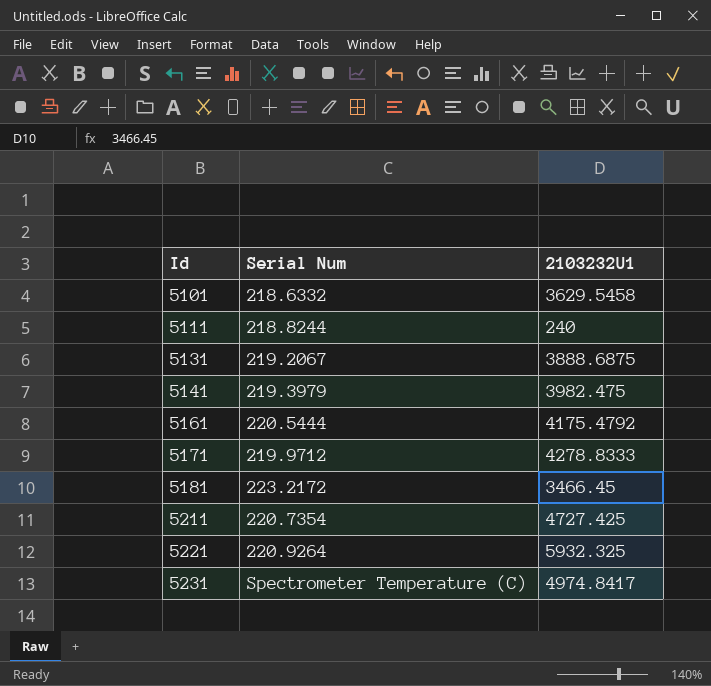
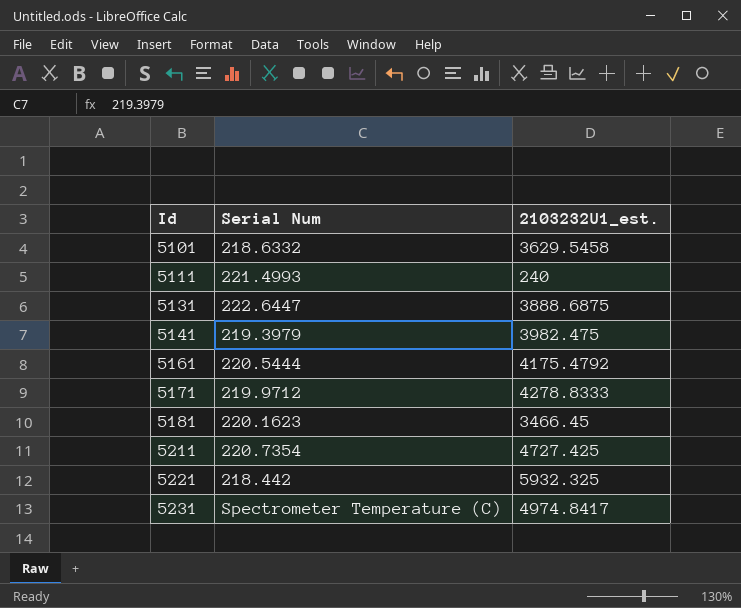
column name: 2103232U1 -> 2103232U1_est.
5111 | Serial Num: 218.8244 -> 221.4993
5131 | Serial Num: 219.2067 -> 222.6447
5181 | Serial Num: 223.2172 -> 220.1623
5221 | Serial Num: 220.9264 -> 218.442

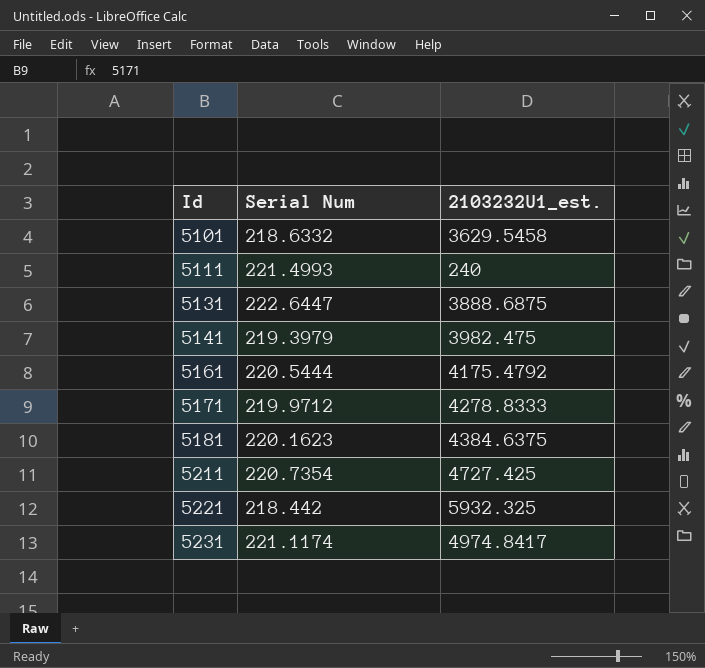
5181 | 2103232U1_est.: 3466.45 -> 4384.6375
5231 | Serial Num: Spectrometer Temperature (C) -> 221.1174

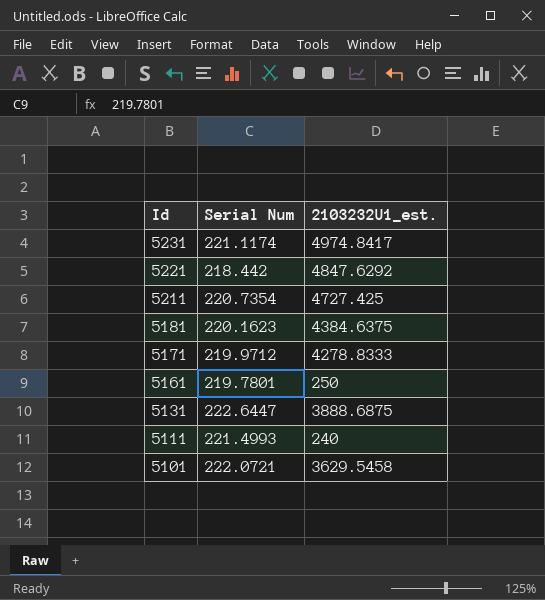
row order: Id ascending -> Id descending
row 5141: 219.3979 | 3982.475 -> none
5221 | 2103232U1_est.: 5932.325 -> 4847.6292
5161 | Serial Num: 220.5444 -> 219.7801
5161 | 2103232U1_est.: 4175.4792 -> 250
5101 | Serial Num: 218.6332 -> 222.0721

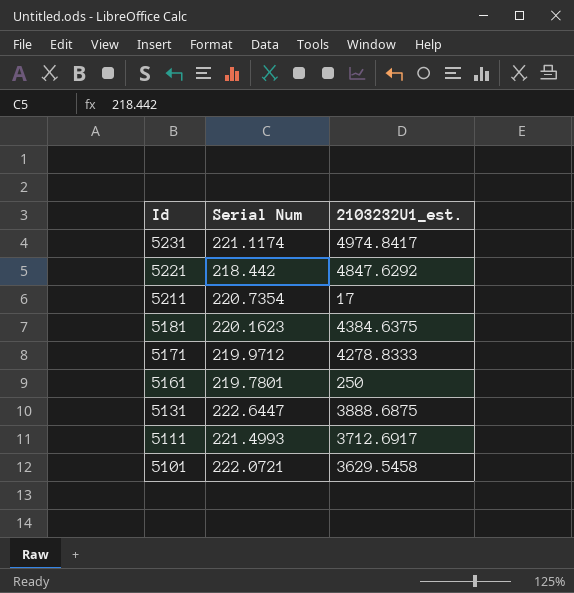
5211 | 2103232U1_est.: 4727.425 -> 17
5111 | 2103232U1_est.: 240 -> 3712.6917

